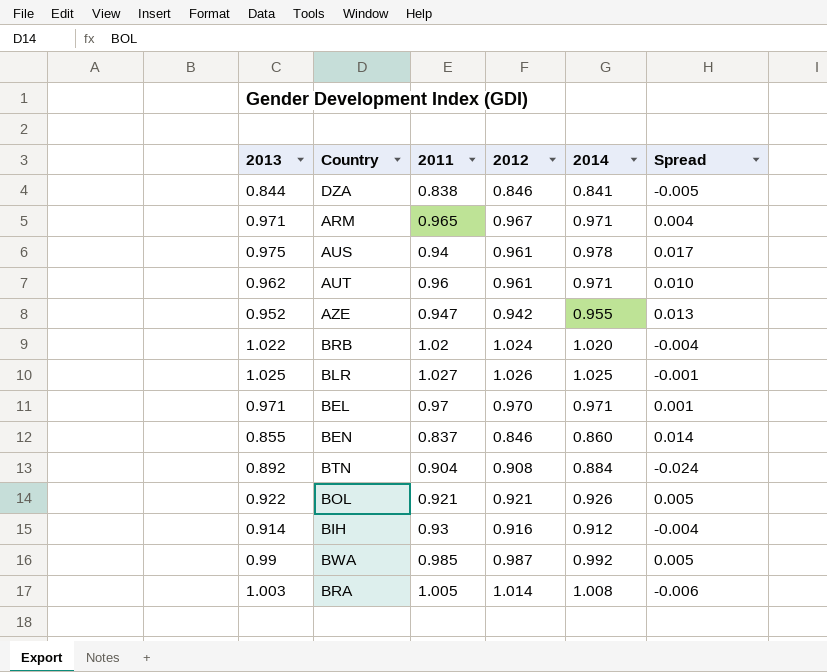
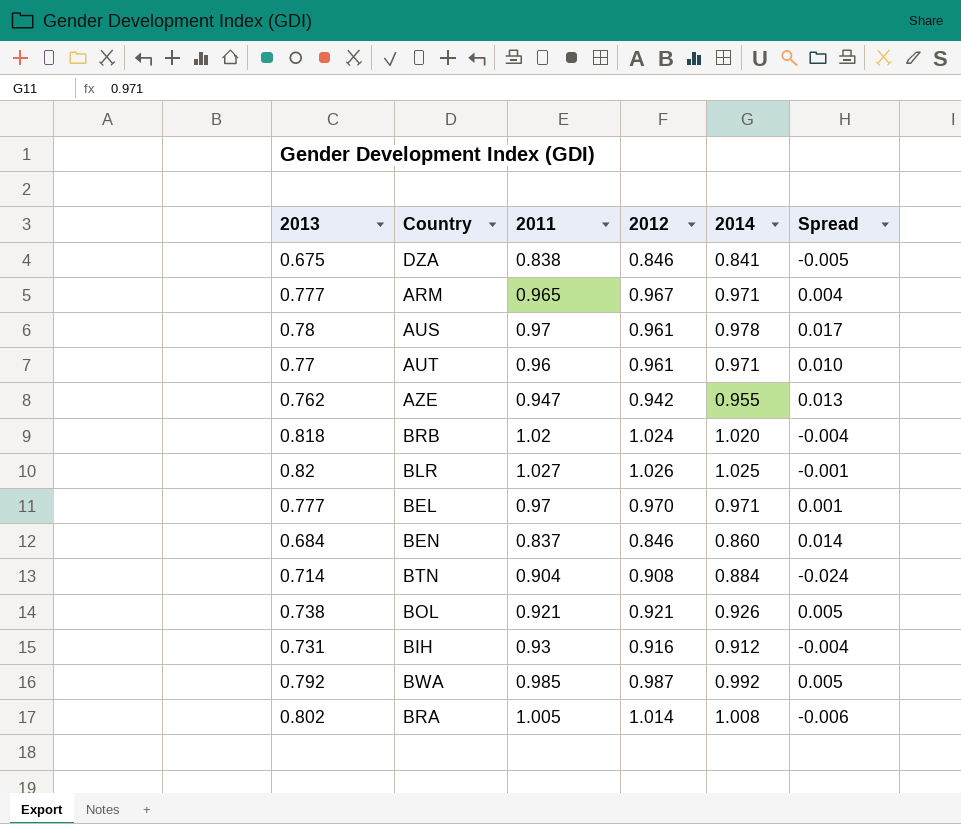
DZA | 2013: 0.844 -> 0.675
ARM | 2013: 0.971 -> 0.777
AUS | 2013: 0.975 -> 0.78
AUS | 2011: 0.94 -> 0.97
AUT | 2013: 0.962 -> 0.77
AZE | 2013: 0.952 -> 0.762
BRB | 2013: 1.022 -> 0.818
BLR | 2013: 1.025 -> 0.82
BEL | 2013: 0.971 -> 0.777
BEN | 2013: 0.855 -> 0.684
BTN | 2013: 0.892 -> 0.714
BOL | 2013: 0.922 -> 0.738
BIH | 2013: 0.914 -> 0.731
BWA | 2013: 0.99 -> 0.792
BRA | 2013: 1.003 -> 0.802

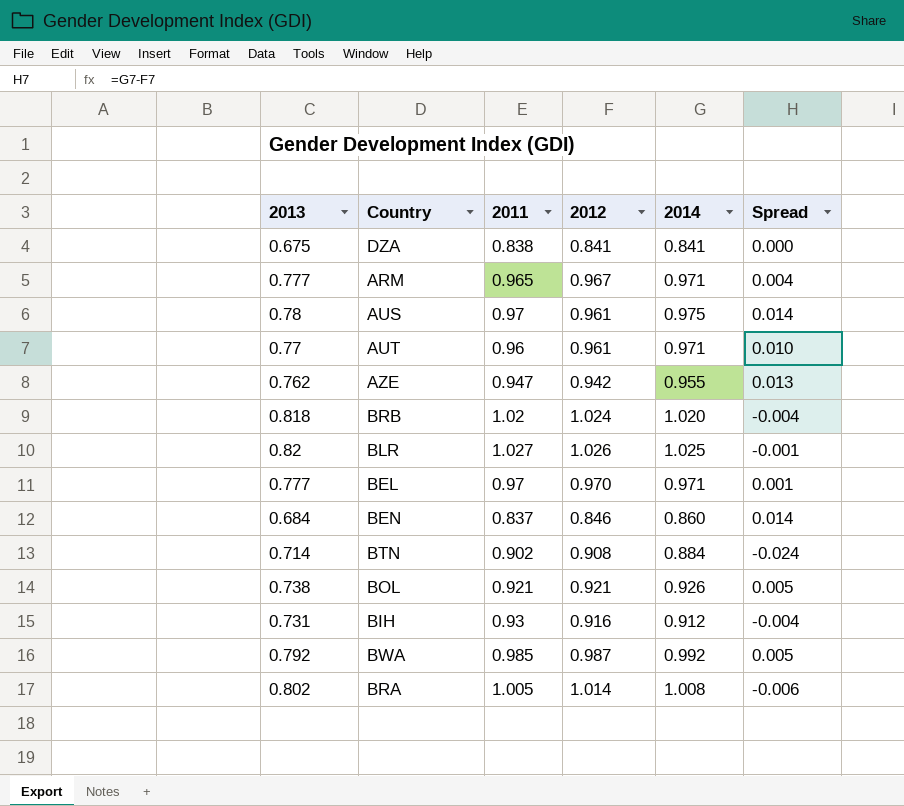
DZA | 2012: 0.846 -> 0.841
DZA | Spread: -0.005 -> 0.000
AUS | 2014: 0.978 -> 0.975
AUS | Spread: 0.017 -> 0.014
BTN | 2011: 0.904 -> 0.902

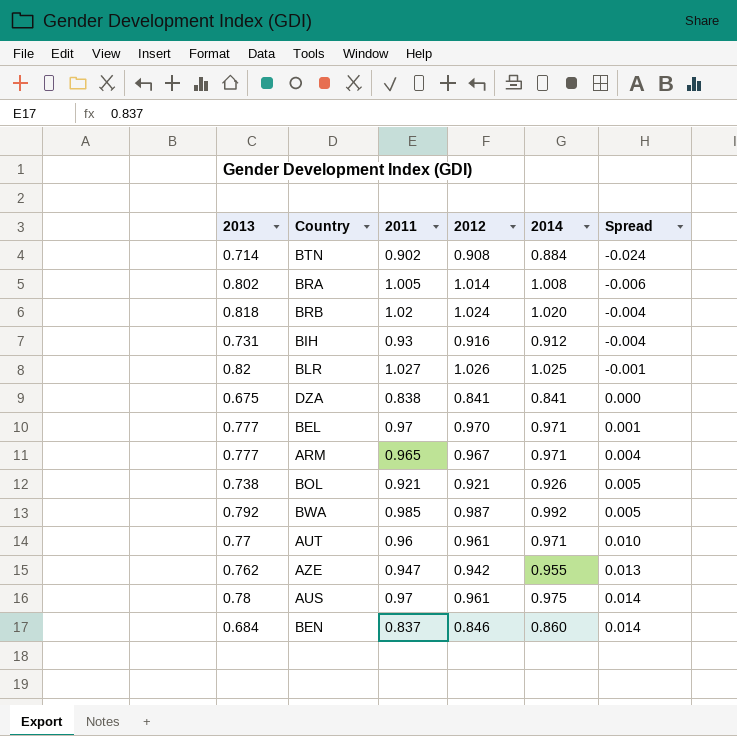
row order: none -> Spread ascending

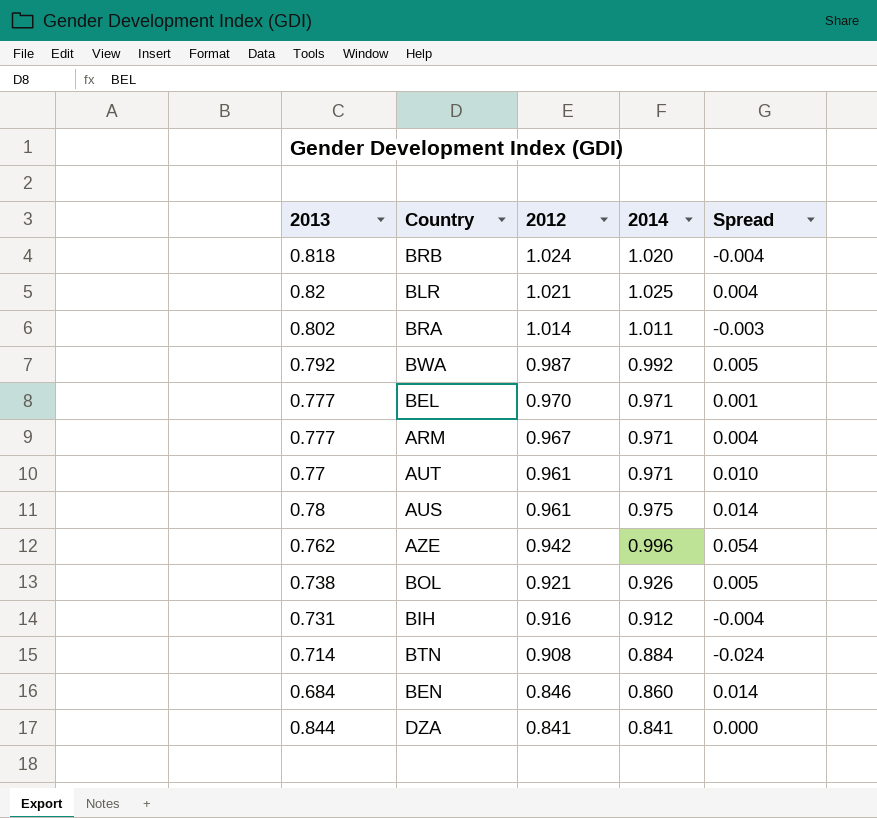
row order: Spread ascending -> 2012 descending
column 2011 | position: 3 -> none
BLR | 2012: 1.026 -> 1.021
BLR | Spread: -0.001 -> 0.004
BRA | 2014: 1.008 -> 1.011
BRA | Spread: -0.006 -> -0.003
AZE | 2014: 0.955 -> 0.996
AZE | Spread: 0.013 -> 0.054
DZA | 2013: 0.675 -> 0.844

